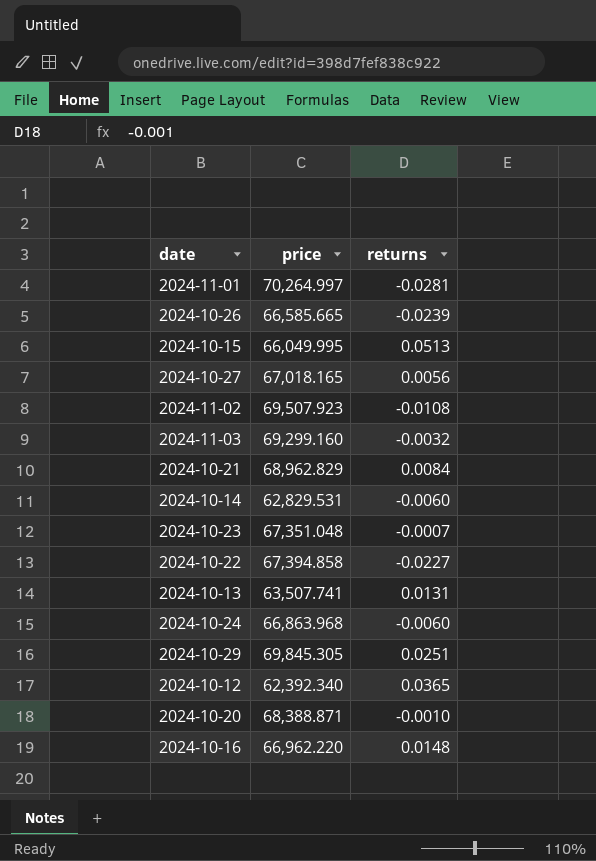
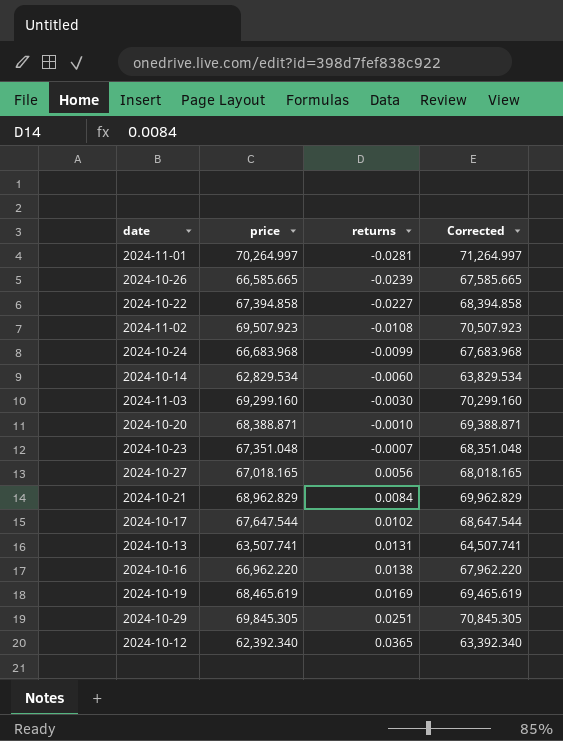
row order: none -> returns ascending
column Corrected | formula: none -> [price] + 1000
row 2024-10-15: 66,049.995 | 0.0513 -> none
2024-10-24 | price: 66,863.968 -> 66,683.968
2024-10-24 | returns: -0.0060 -> -0.0099
2024-10-14 | price: 62,829.531 -> 62,829.534
2024-11-03 | returns: -0.0032 -> -0.0030
row 2024-10-17: none -> 67,647.544 | 0.0102 | 68,647.544
2024-10-16 | returns: 0.0148 -> 0.0138
row 2024-10-19: none -> 68,465.619 | 0.0169 | 69,465.619

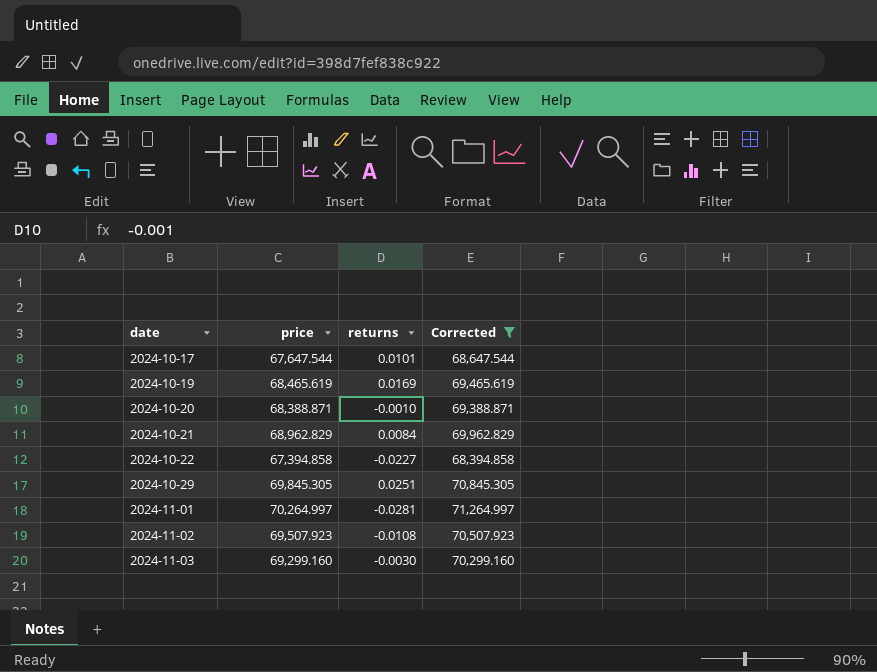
filter: none -> Corrected >= 68,394.858
row order: returns ascending -> date ascending
2024-10-17 | returns: 0.0102 -> 0.0101

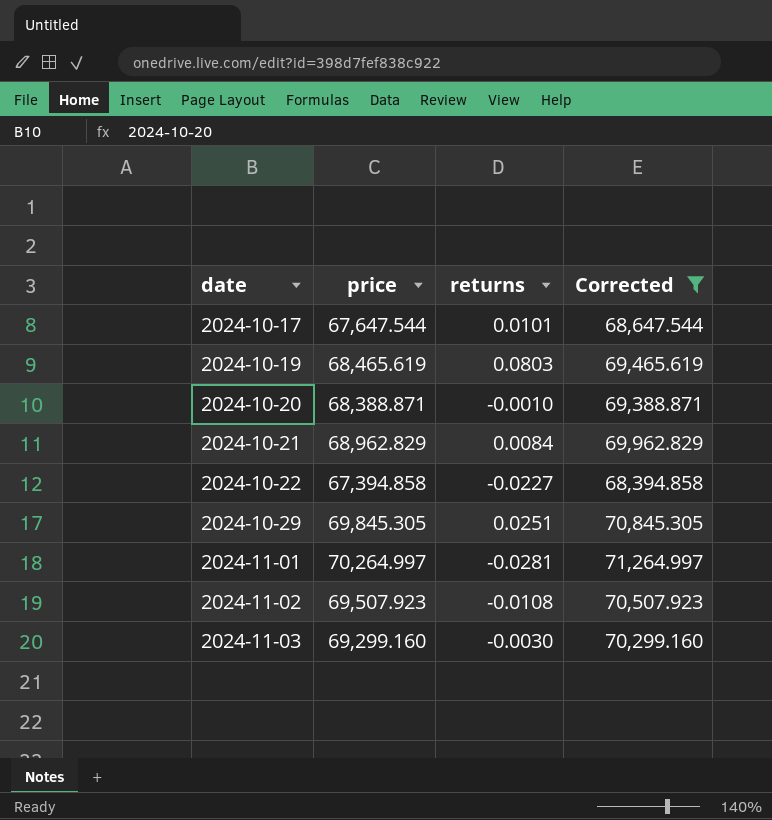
2024-10-19 | returns: 0.0169 -> 0.0803

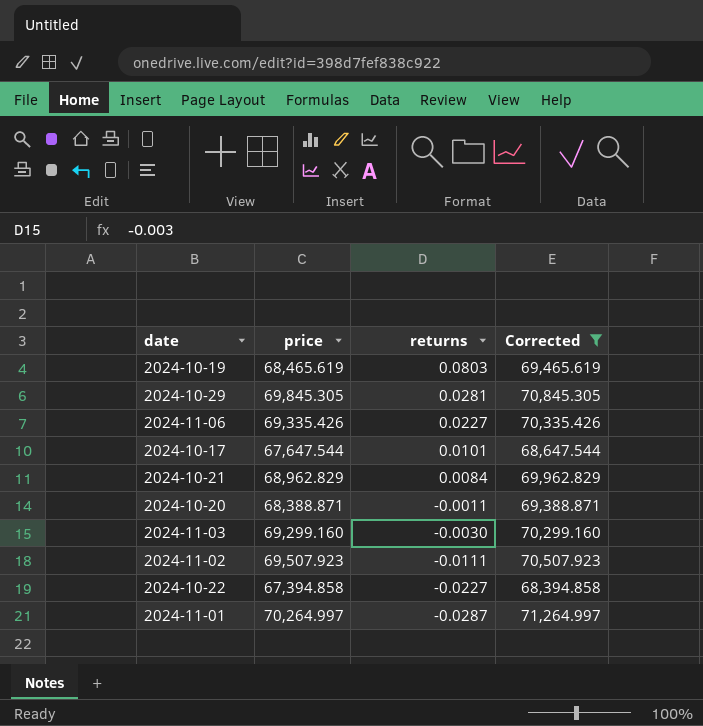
row order: date ascending -> returns descending
2024-10-29 | returns: 0.0251 -> 0.0281
row 2024-11-06: none -> 69,335.426 | 0.0227 | 70,335.426
2024-10-20 | returns: -0.0010 -> -0.0011
2024-11-02 | returns: -0.0108 -> -0.0111
2024-11-01 | returns: -0.0281 -> -0.0287

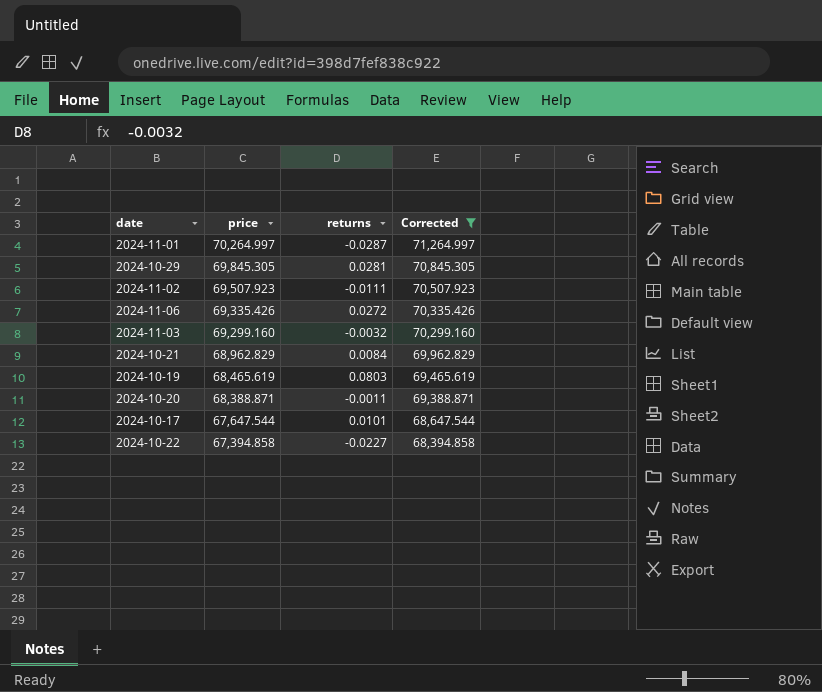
row order: returns descending -> price descending
2024-11-06 | returns: 0.0227 -> 0.0272
2024-11-03 | returns: -0.0030 -> -0.0032

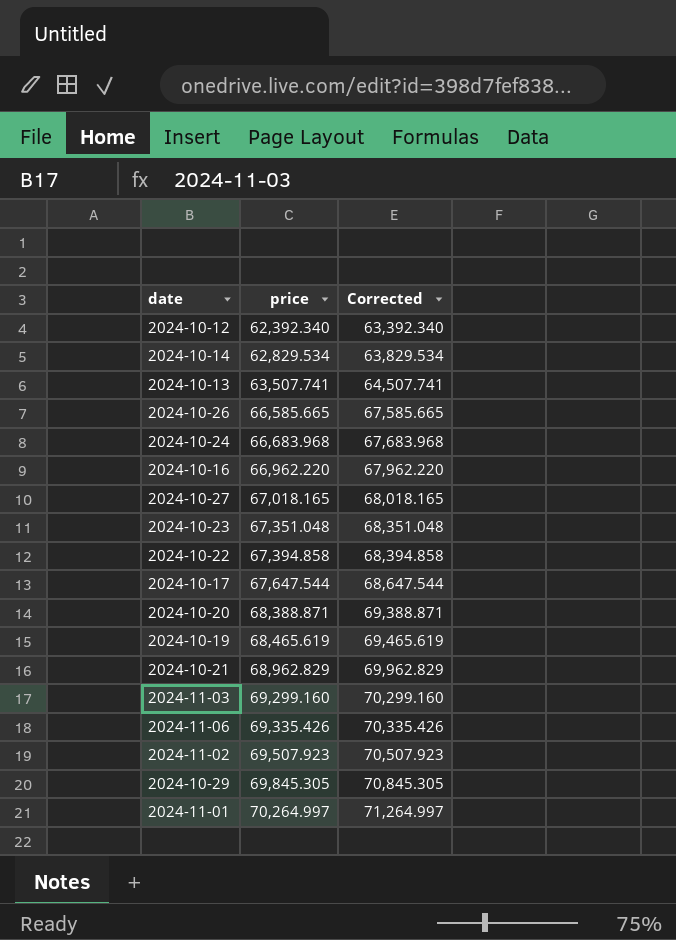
filter: Corrected >= 68,394.858 -> none
row order: price descending -> price ascending
column returns | position: 3 -> none

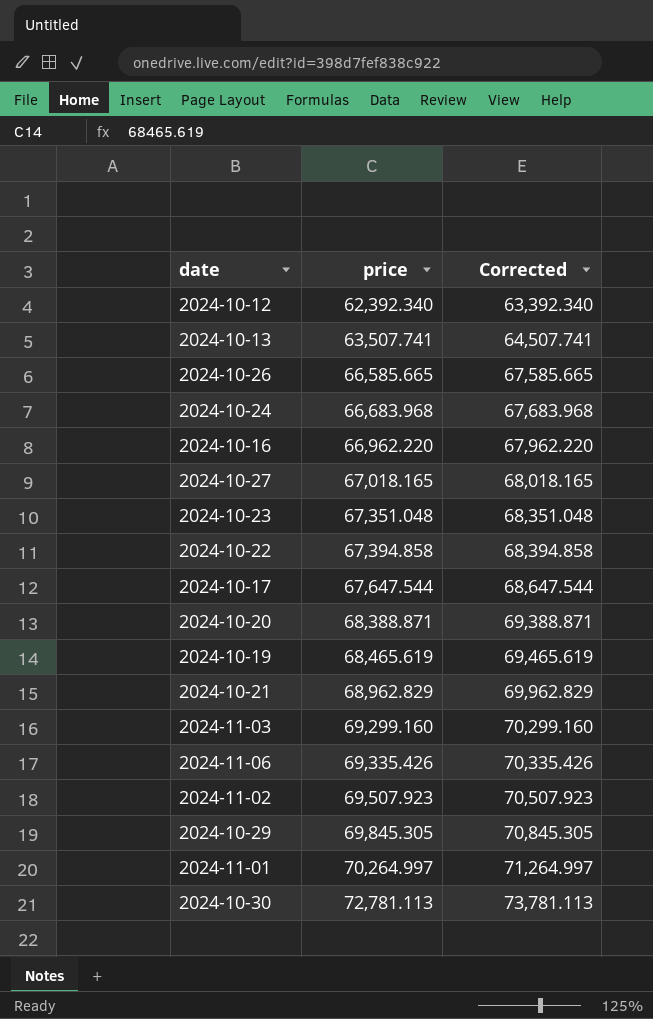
row 2024-10-14: 62,829.534 | 63,829.534 -> none
row 2024-10-30: none -> 72,781.113 | 73,781.113

